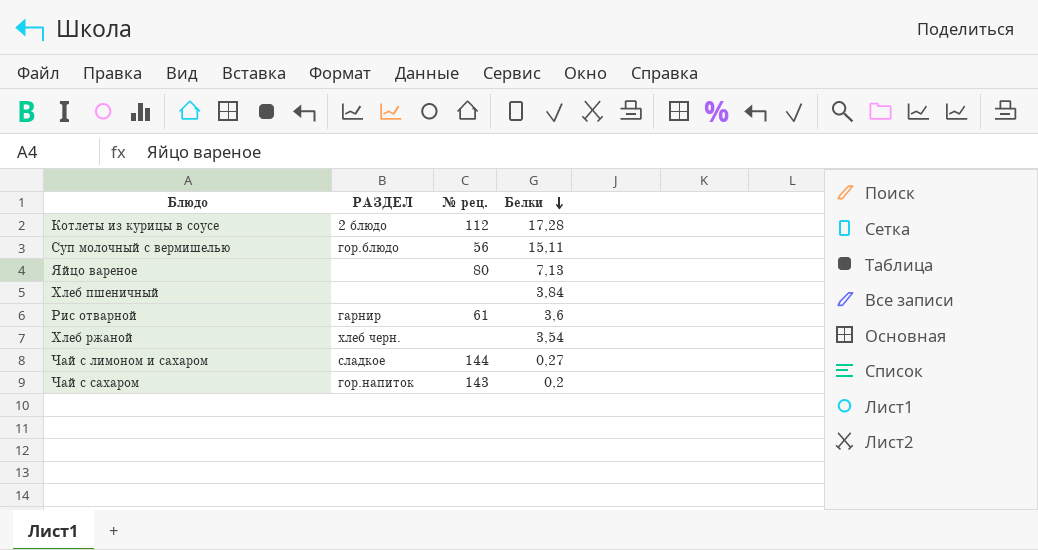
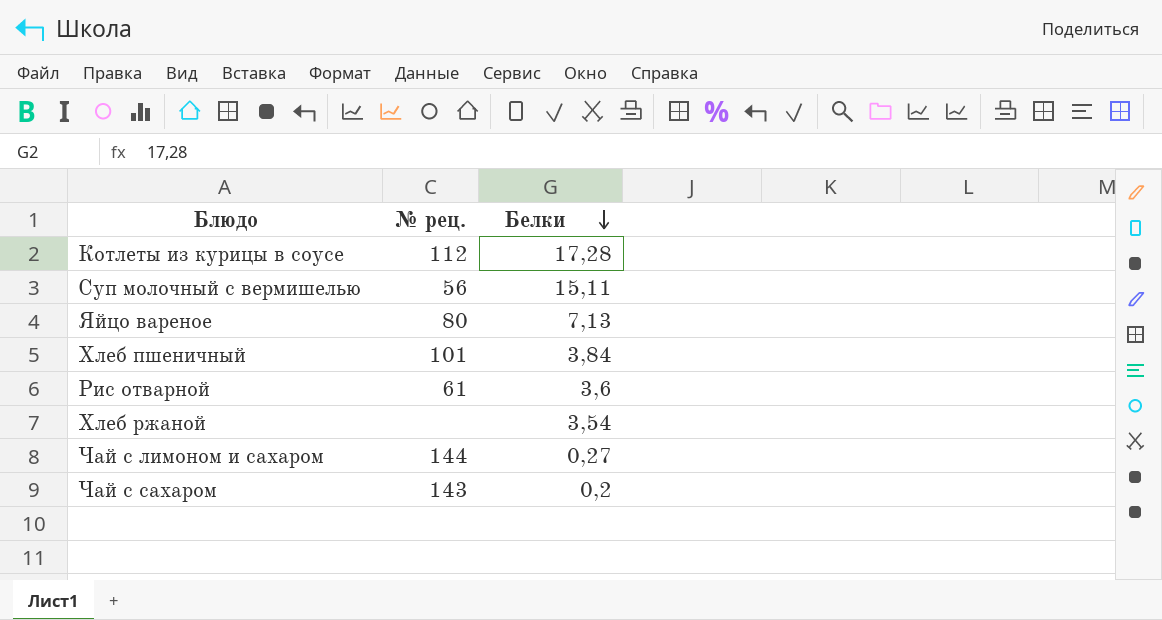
column РАЗДЕЛ | position: 2 -> none
Хлеб пшеничный | № рец.: none -> 101

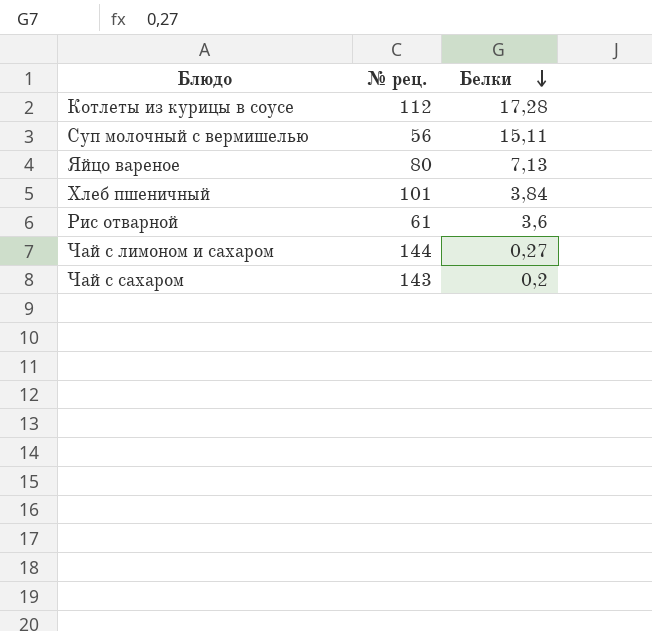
row Хлеб ржаной: none | 3,54 -> none

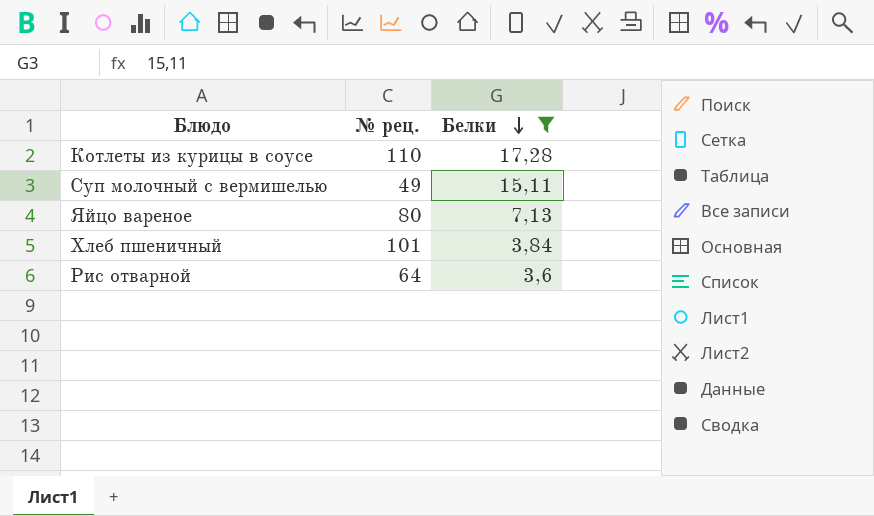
filter: none -> Белки >= 3,6
Котлеты из курицы в соусе | № рец.: 112 -> 110
Суп молочный с вермишелью | № рец.: 56 -> 49
Рис отварной | № рец.: 61 -> 64

